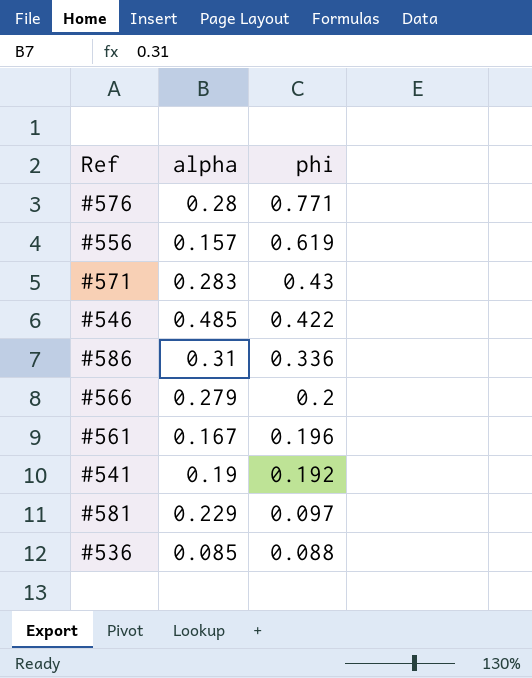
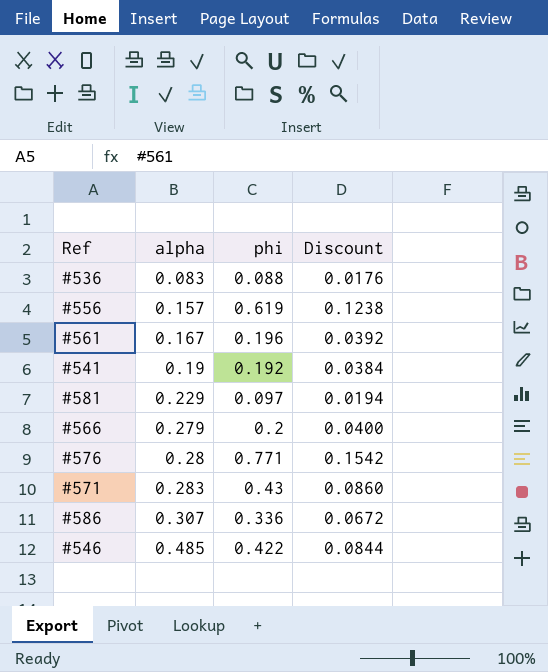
row order: phi descending -> alpha ascending
column Discount | formula: none -> [phi] * 0.2
#536 | alpha: 0.085 -> 0.083
#586 | alpha: 0.31 -> 0.307

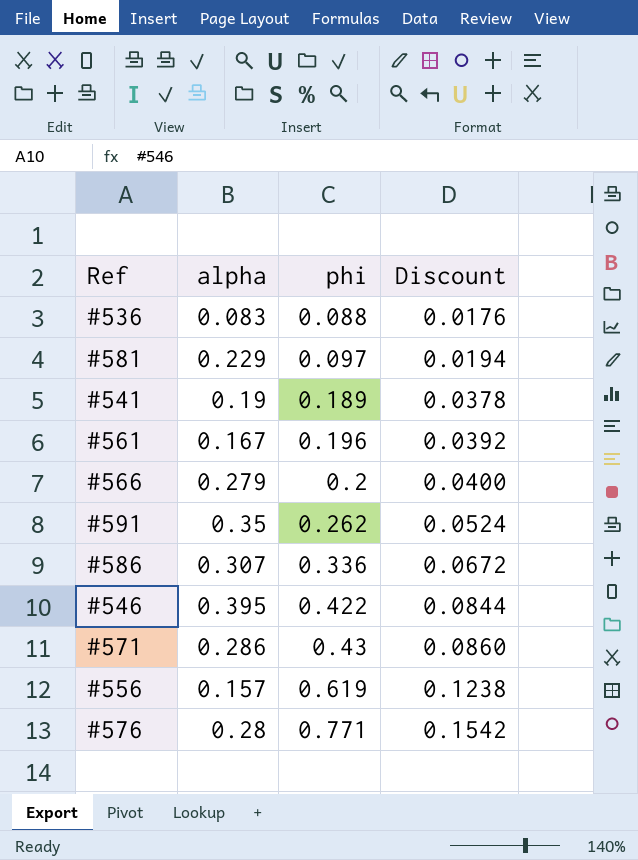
row order: alpha ascending -> phi ascending
#541 | phi: 0.192 -> 0.189
#541 | Discount: 0.0384 -> 0.0378
row #591: none -> 0.35 | 0.262 | 0.0524
#546 | alpha: 0.485 -> 0.395
#571 | alpha: 0.283 -> 0.286

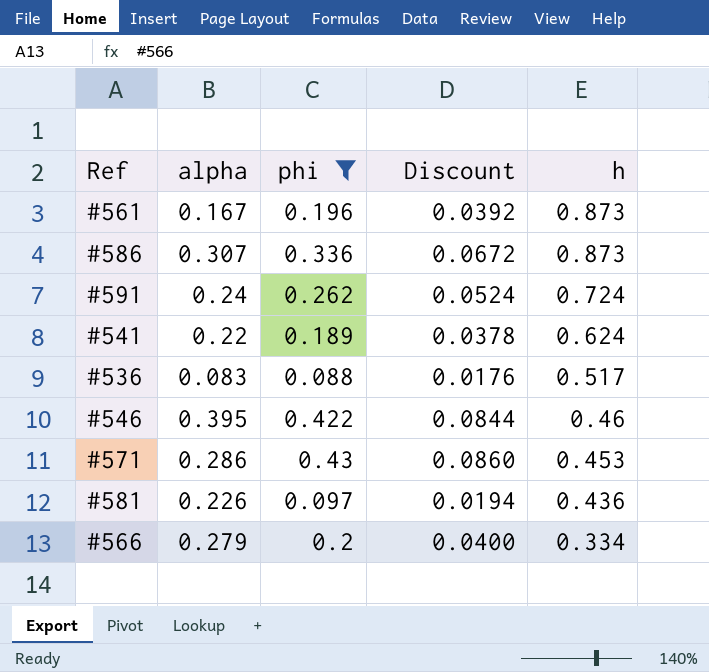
filter: none -> phi <= 0.43
row order: phi ascending -> h descending
column h | position: none -> 5
#591 | alpha: 0.35 -> 0.24
#541 | alpha: 0.19 -> 0.22
#581 | alpha: 0.229 -> 0.226

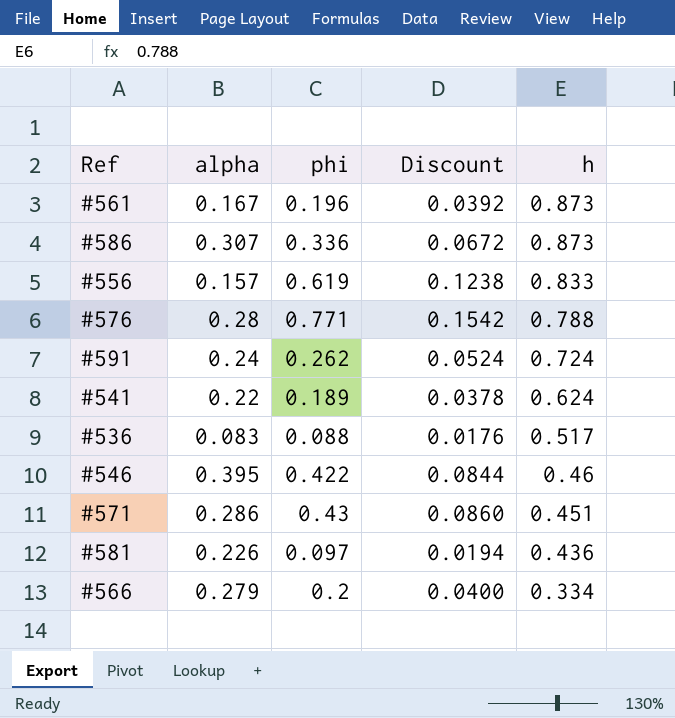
filter: phi <= 0.43 -> none
#571 | h: 0.453 -> 0.451

